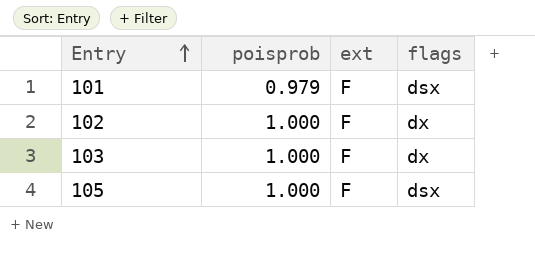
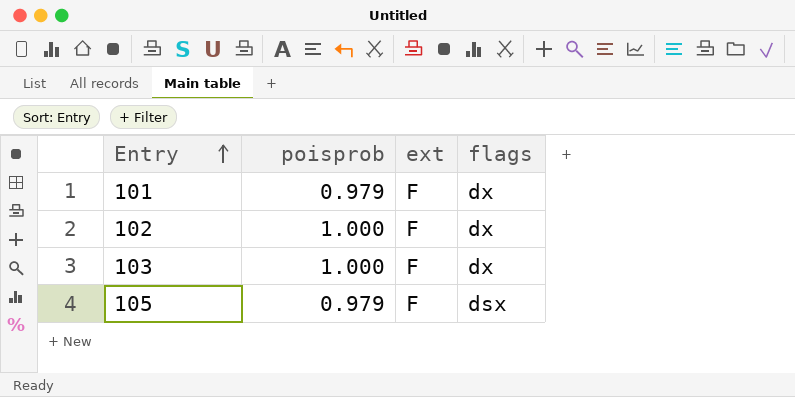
101 | flags: dsx -> dx
105 | poisprob: 1.000 -> 0.979

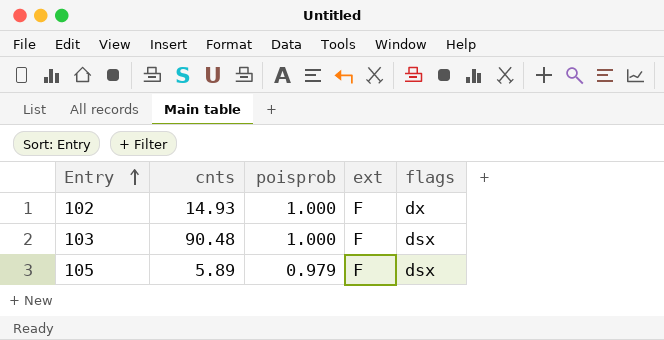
column cnts | position: none -> 2
row 101: 0.979 | F | dx -> none
103 | flags: dx -> dsx

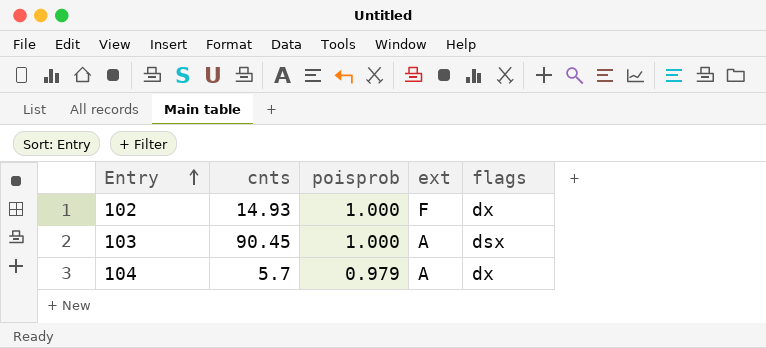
row 105: 5.89 | 0.979 | F | dsx -> none
103 | cnts: 90.48 -> 90.45
103 | ext: F -> A
row 104: none -> 5.7 | 0.979 | A | dx

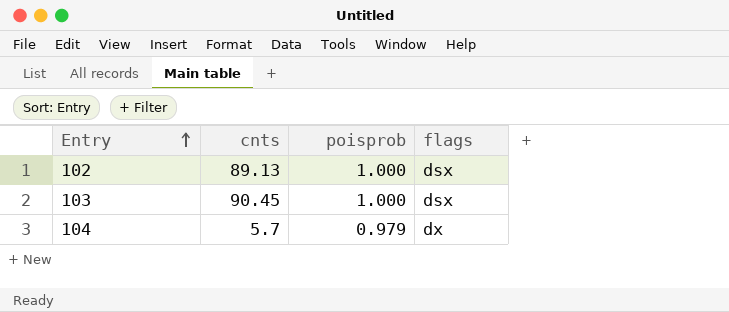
column ext | position: 4 -> none
102 | cnts: 14.93 -> 89.13
102 | flags: dx -> dsx

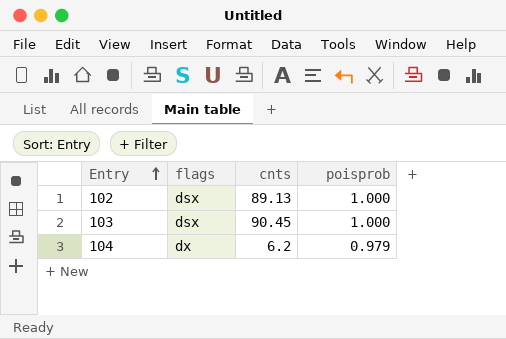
column flags | position: 4 -> 2
104 | cnts: 5.7 -> 6.2

